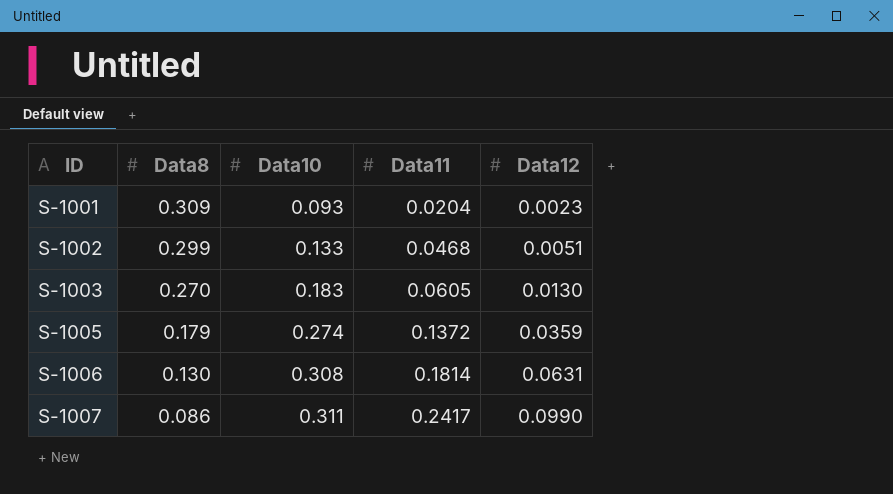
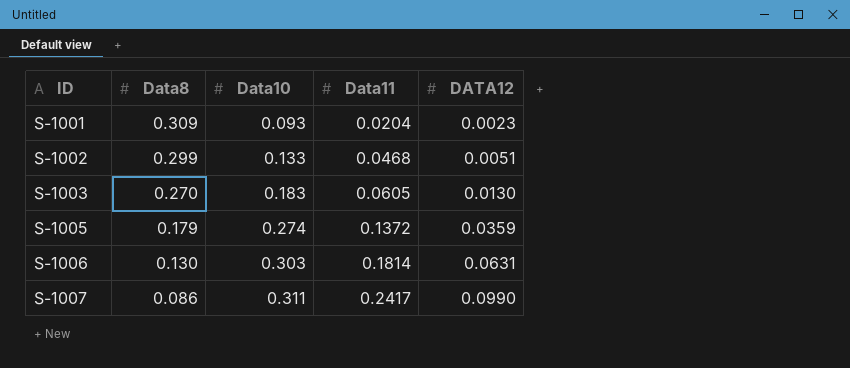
column name: Data12 -> DATA12
S-1006 | Data10: 0.308 -> 0.303

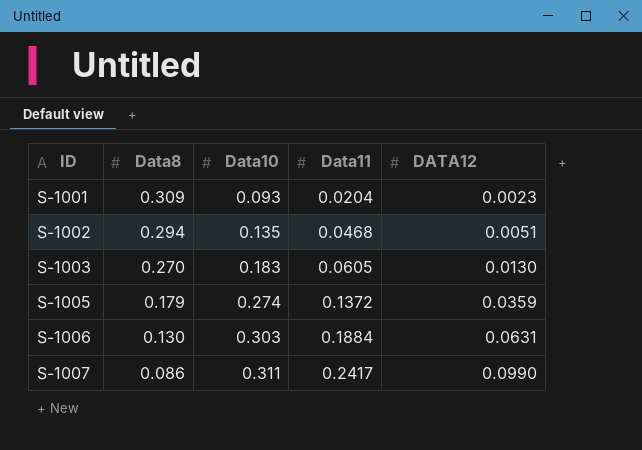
S-1002 | Data8: 0.299 -> 0.294
S-1002 | Data10: 0.133 -> 0.135
S-1006 | Data11: 0.1814 -> 0.1884

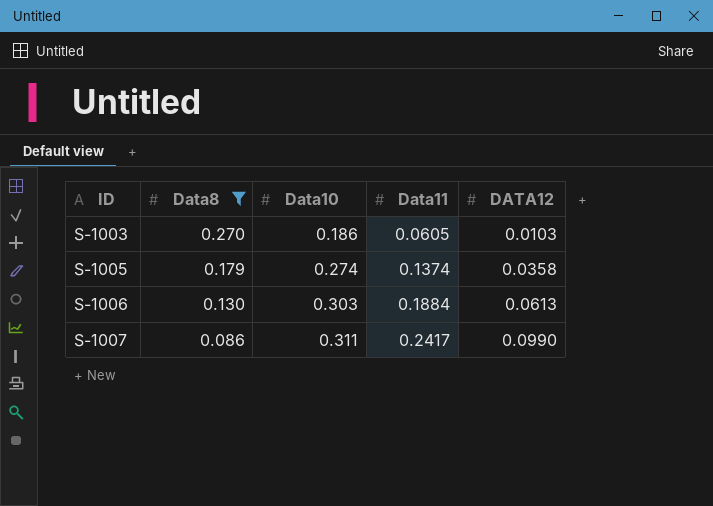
filter: none -> Data8 <= 0.270
S-1003 | Data10: 0.183 -> 0.186
S-1003 | DATA12: 0.0130 -> 0.0103
S-1005 | Data11: 0.1372 -> 0.1374
S-1005 | DATA12: 0.0359 -> 0.0358
S-1006 | DATA12: 0.0631 -> 0.0613

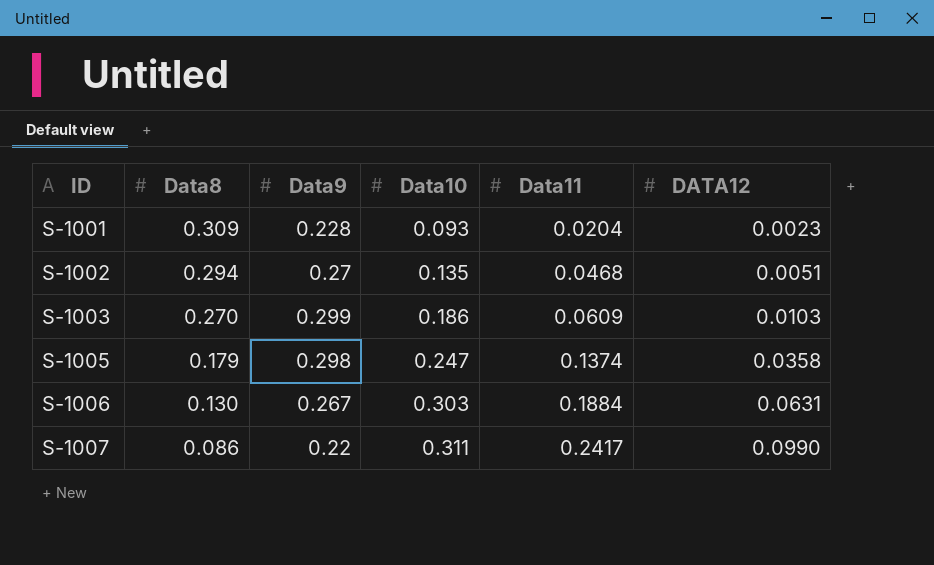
filter: Data8 <= 0.270 -> none
column Data9 | position: none -> 3
S-1003 | Data11: 0.0605 -> 0.0609
S-1005 | Data10: 0.274 -> 0.247
S-1006 | DATA12: 0.0613 -> 0.0631

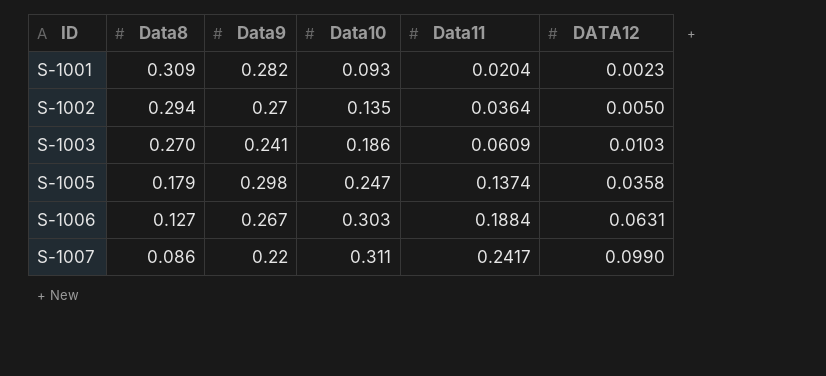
S-1001 | Data9: 0.228 -> 0.282
S-1002 | Data11: 0.0468 -> 0.0364
S-1002 | DATA12: 0.0051 -> 0.0050
S-1003 | Data9: 0.299 -> 0.241
S-1006 | Data8: 0.130 -> 0.127

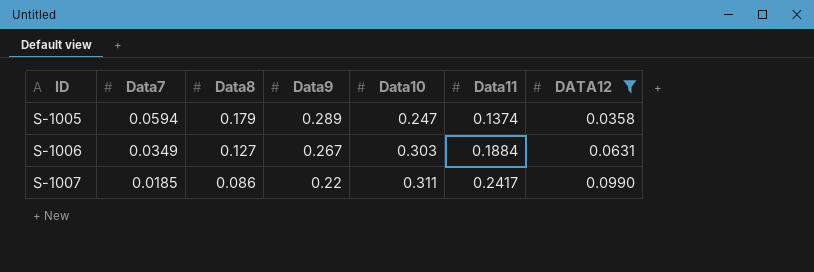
filter: none -> DATA12 >= 0.0358
column Data7 | position: none -> 2
S-1005 | Data9: 0.298 -> 0.289

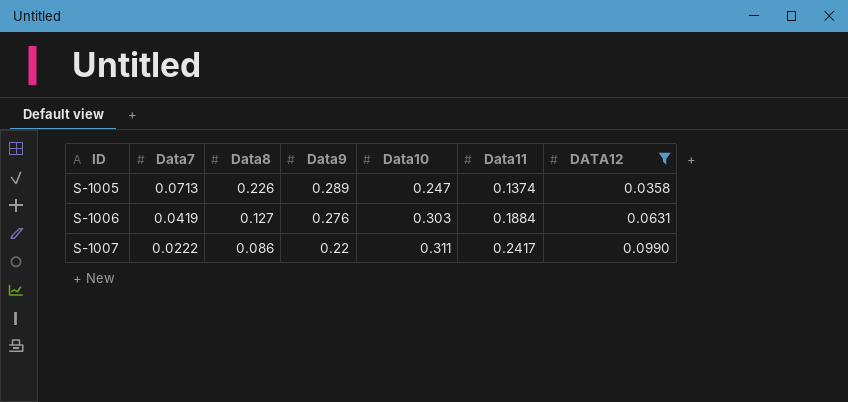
S-1005 | Data7: 0.0594 -> 0.0713
S-1005 | Data8: 0.179 -> 0.226
S-1006 | Data7: 0.0349 -> 0.0419
S-1006 | Data9: 0.267 -> 0.276
S-1007 | Data7: 0.0185 -> 0.0222

